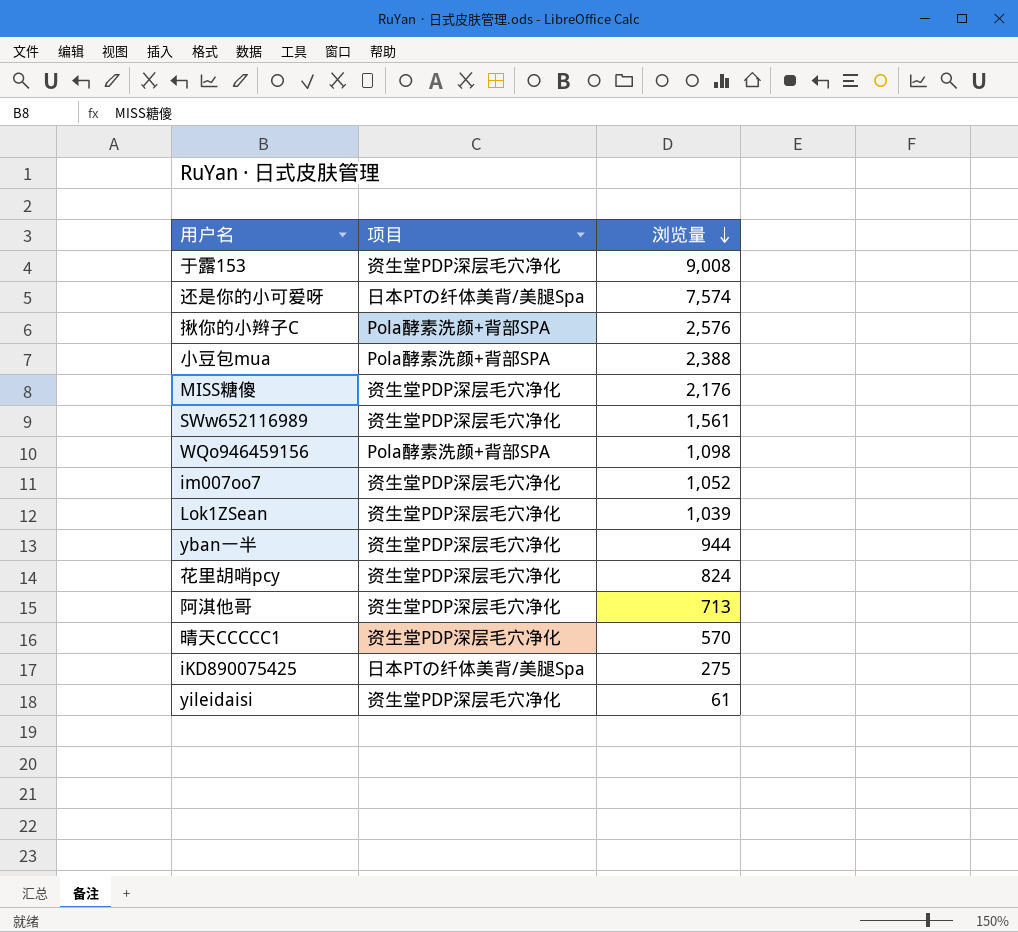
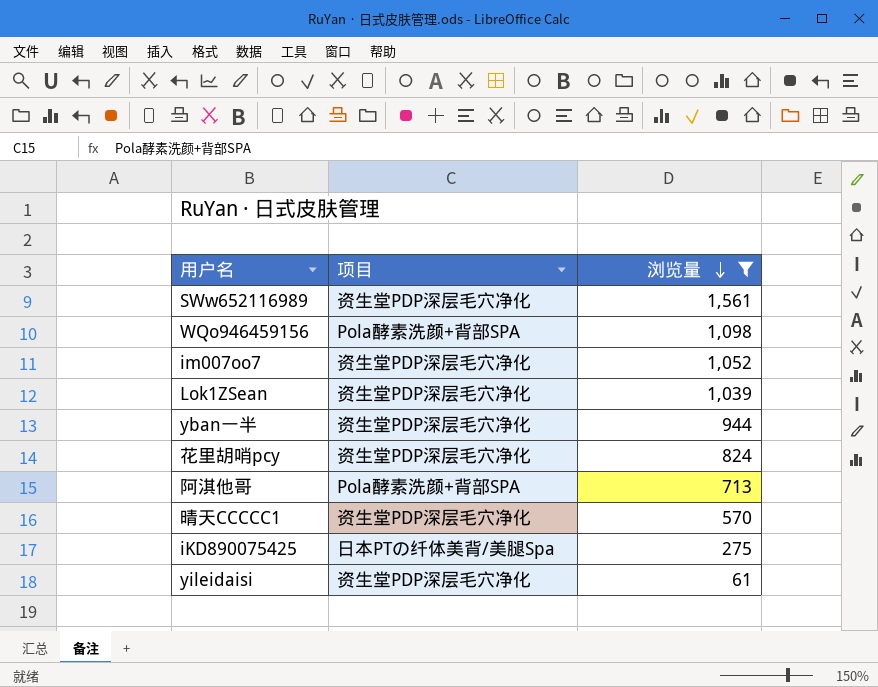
filter: none -> 浏览量 <= 1,561
阿淇他哥 | 项目: 资生堂PDP深层毛穴净化 -> Pola酵素洗颜+背部SPA

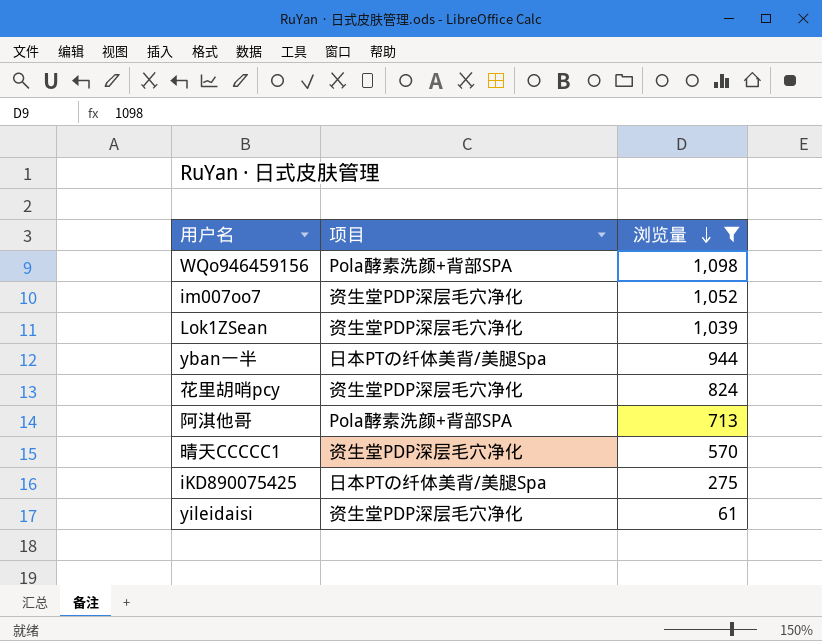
row SWw652116989: 资生堂PDP深层毛穴净化 | 1,561 -> none
yban一半 | 项目: 资生堂PDP深层毛穴净化 -> 日本PTの纤体美背/美腿Spa

